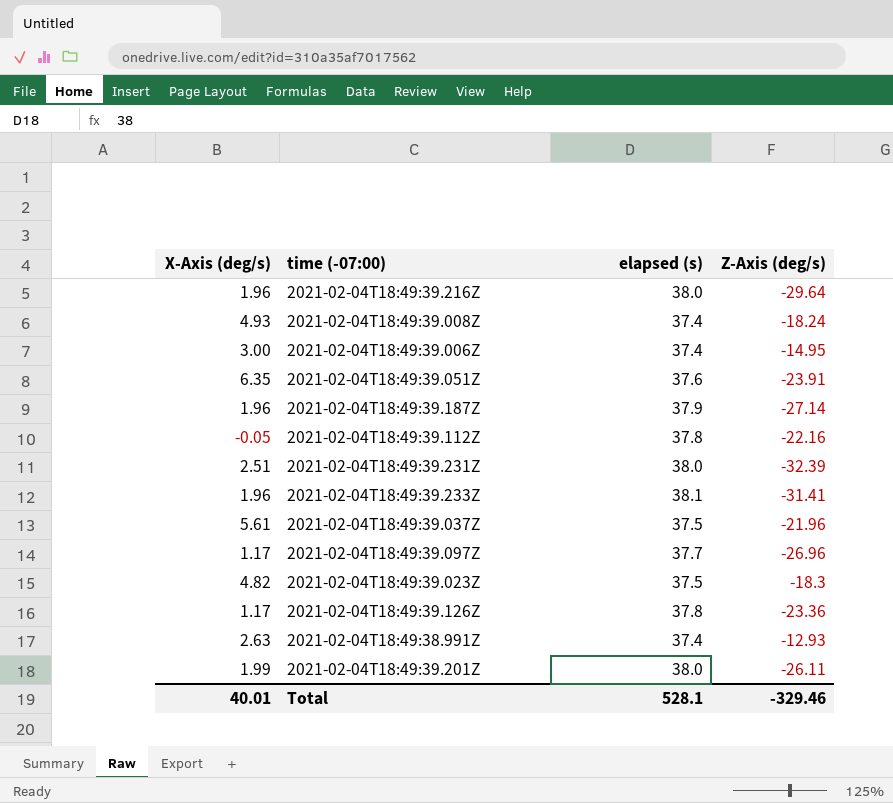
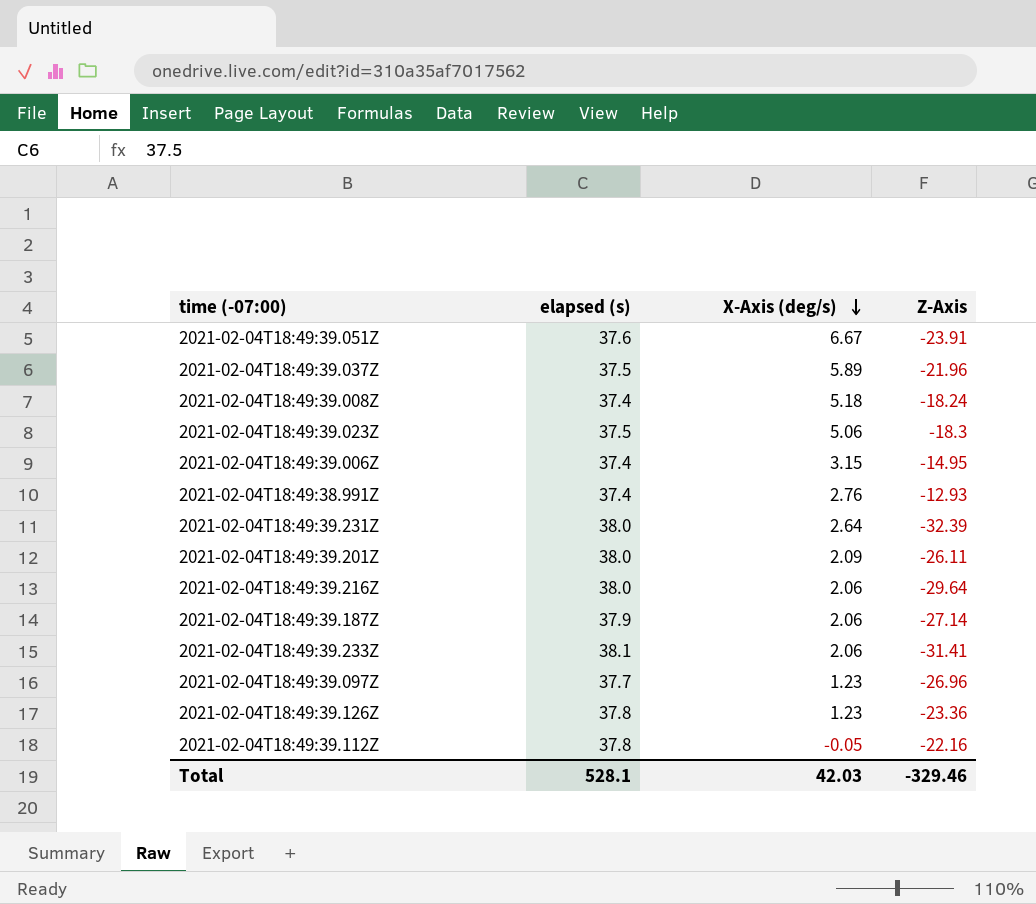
row order: none -> X-Axis (deg/s) descending
column X-Axis (deg/s) | position: 1 -> 3
column name: Z-Axis (deg/s) -> Z-Axis
2021-02-04T18:49:39.051Z | X-Axis (deg/s): 6.35 -> 6.67
2021-02-04T18:49:39.037Z | X-Axis (deg/s): 5.61 -> 5.89
2021-02-04T18:49:39.008Z | X-Axis (deg/s): 4.93 -> 5.18
2021-02-04T18:49:39.023Z | X-Axis (deg/s): 4.82 -> 5.06
2021-02-04T18:49:39.006Z | X-Axis (deg/s): 3.00 -> 3.15
2021-02-04T18:49:38.991Z | X-Axis (deg/s): 2.63 -> 2.76
2021-02-04T18:49:39.231Z | X-Axis (deg/s): 2.51 -> 2.64
2021-02-04T18:49:39.201Z | X-Axis (deg/s): 1.99 -> 2.09
2021-02-04T18:49:39.216Z | X-Axis (deg/s): 1.96 -> 2.06
2021-02-04T18:49:39.187Z | X-Axis (deg/s): 1.96 -> 2.06
2021-02-04T18:49:39.233Z | X-Axis (deg/s): 1.96 -> 2.06
2021-02-04T18:49:39.097Z | X-Axis (deg/s): 1.17 -> 1.23
2021-02-04T18:49:39.126Z | X-Axis (deg/s): 1.17 -> 1.23
Total | X-Axis (deg/s): 40.01 -> 42.03

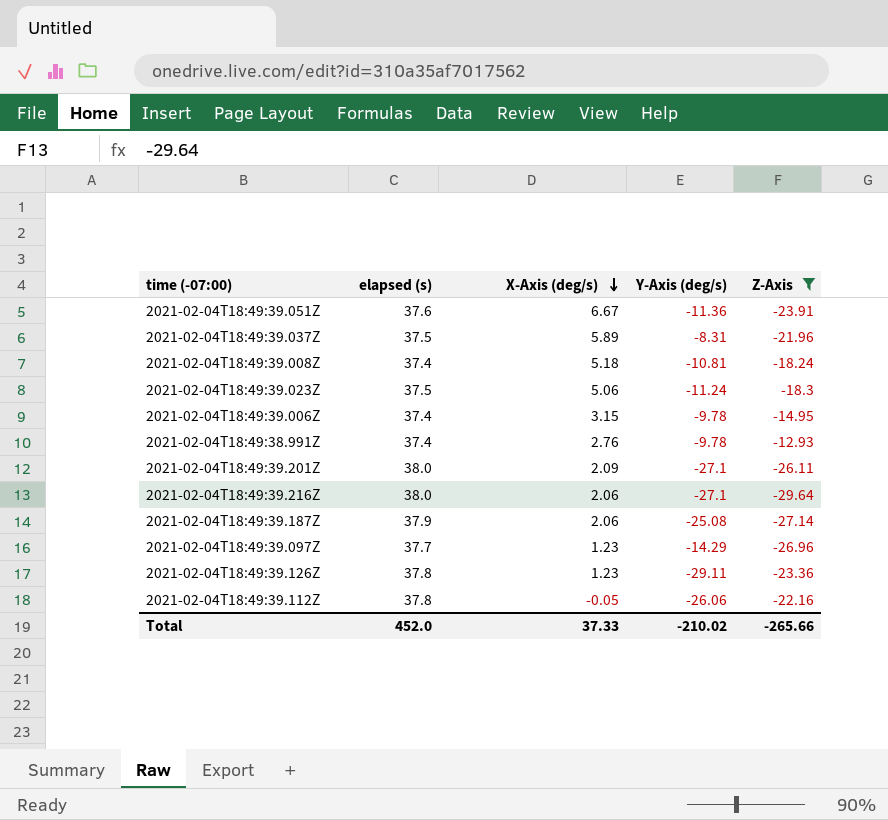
filter: none -> Z-Axis >= -29.64
column Y-Axis (deg/s) | position: none -> 4
Total | elapsed (s): 528.1 -> 452.0
Total | X-Axis (deg/s): 42.03 -> 37.33
Total | Z-Axis: -329.46 -> -265.66

